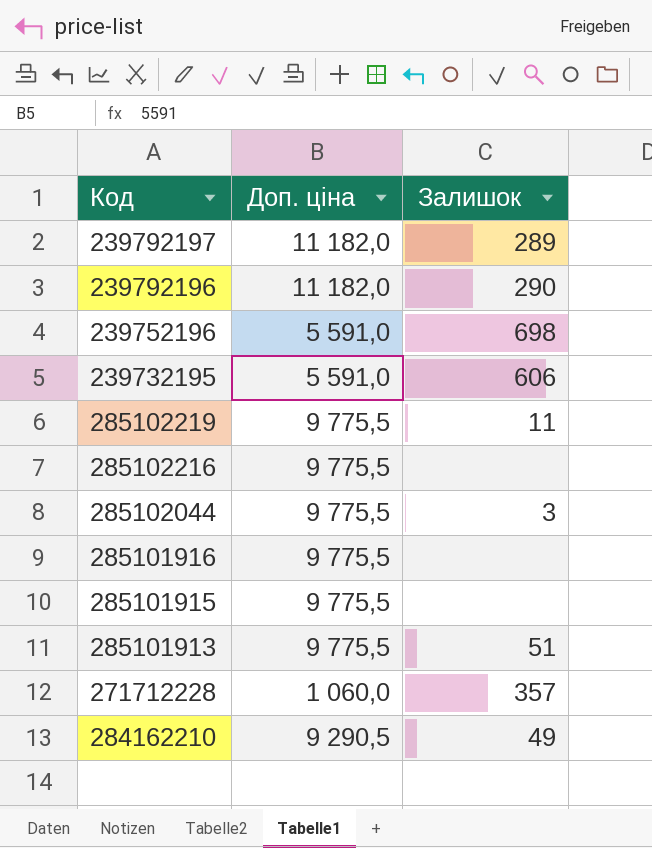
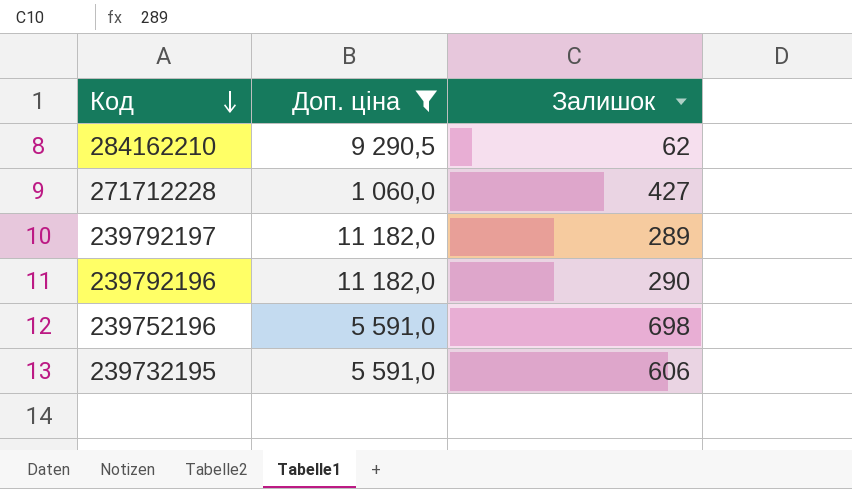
filter: none -> Доп. ціна != 9 775,5
row order: none -> Код descending
284162210 | Залишок: 49 -> 62
271712228 | Залишок: 357 -> 427

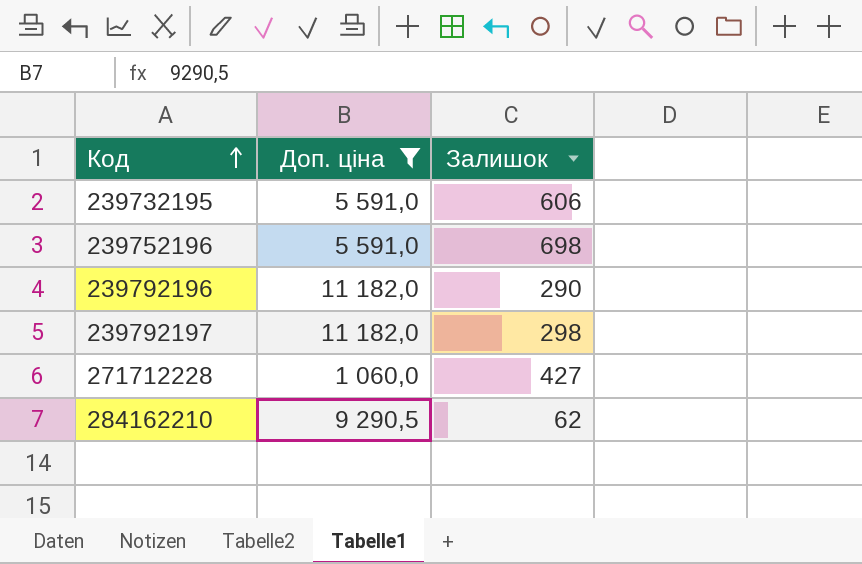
row order: Код descending -> Код ascending
239792197 | Залишок: 289 -> 298

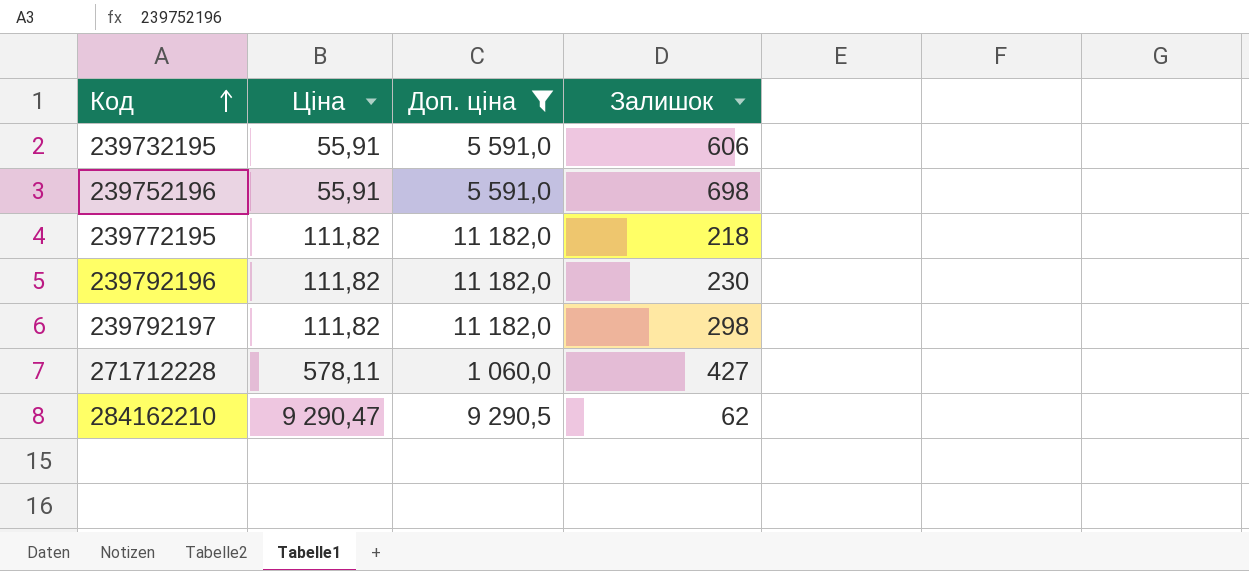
column Ціна | position: none -> 2
row 239772195: none -> 111,82 | 11 182,0 | 218
239792196 | Залишок: 290 -> 230

